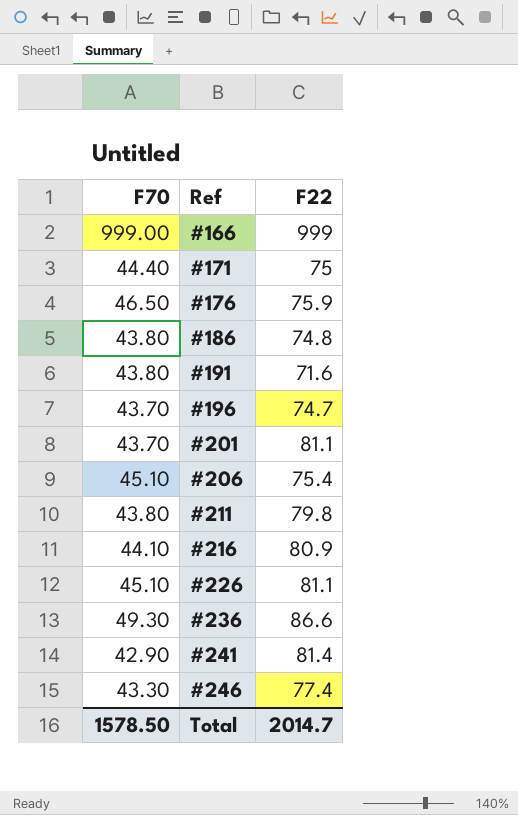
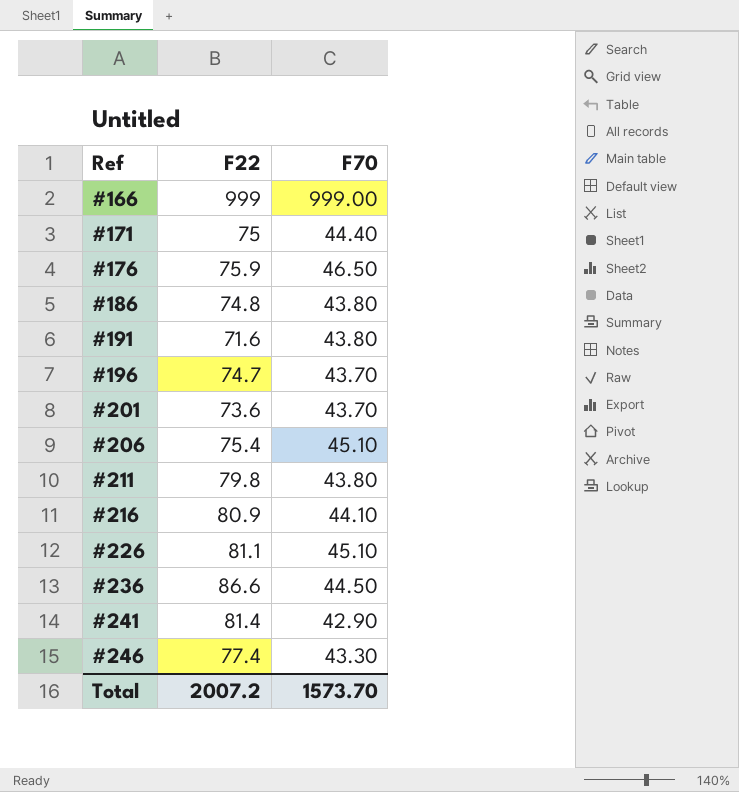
column F70 | position: 1 -> 3
#201 | F22: 81.1 -> 73.6
#236 | F70: 49.30 -> 44.50
Total | F22: 2014.7 -> 2007.2
Total | F70: 1578.50 -> 1573.70

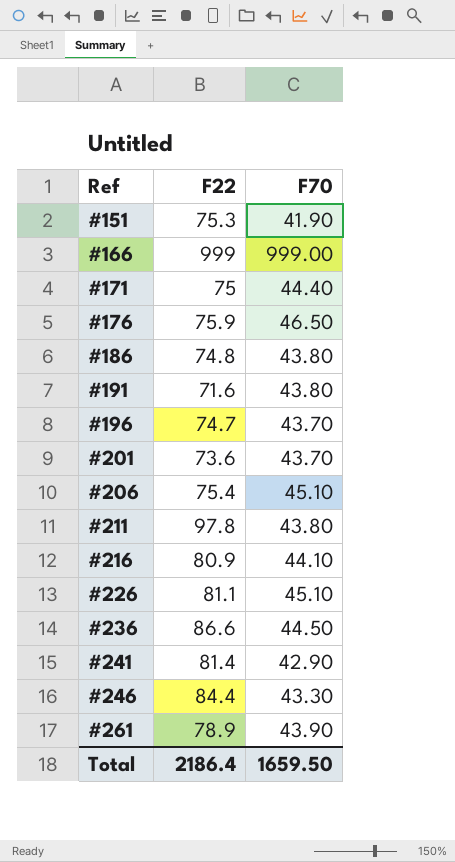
row #151: none -> 75.3 | 41.90
#211 | F22: 79.8 -> 97.8
#246 | F22: 77.4 -> 84.4
row #261: none -> 78.9 | 43.90
Total | F22: 2007.2 -> 2186.4
Total | F70: 1573.70 -> 1659.50

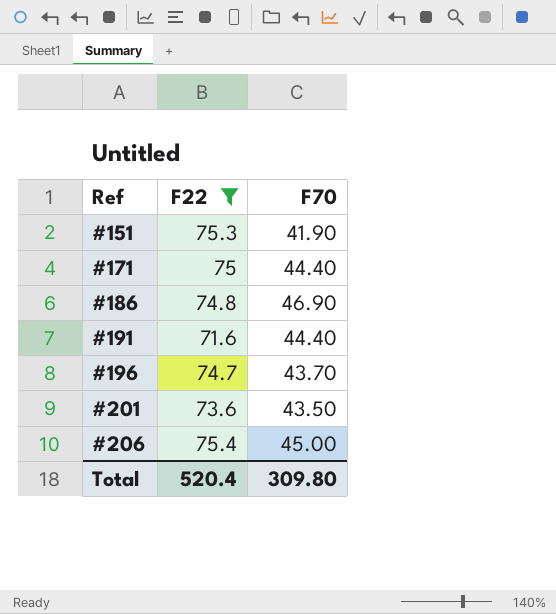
filter: none -> F22 <= 75.4
#186 | F70: 43.80 -> 46.90
#191 | F70: 43.80 -> 44.40
#201 | F70: 43.70 -> 43.50
#206 | F70: 45.10 -> 45.00
Total | F22: 2186.4 -> 520.4
Total | F70: 1659.50 -> 309.80

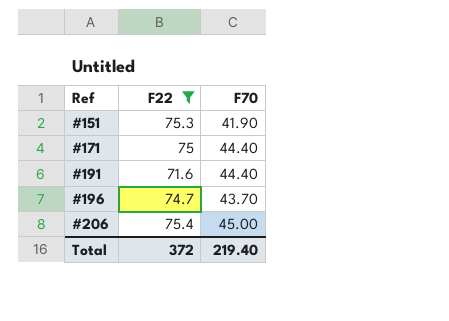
row #186: 74.8 | 46.90 -> none
row #201: 73.6 | 43.50 -> none
Total | F22: 520.4 -> 372
Total | F70: 309.80 -> 219.40

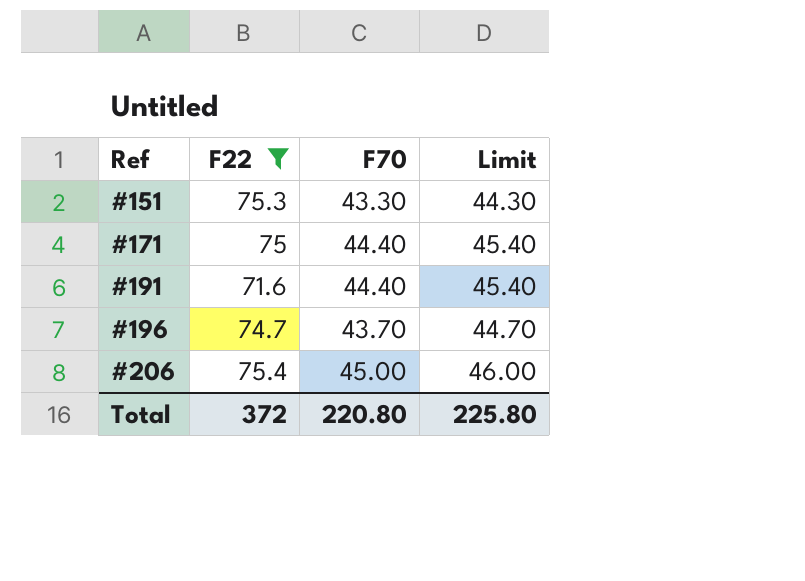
column Limit | formula: none -> [F70] + 1
#151 | F70: 41.90 -> 43.30
Total | F70: 219.40 -> 220.80

